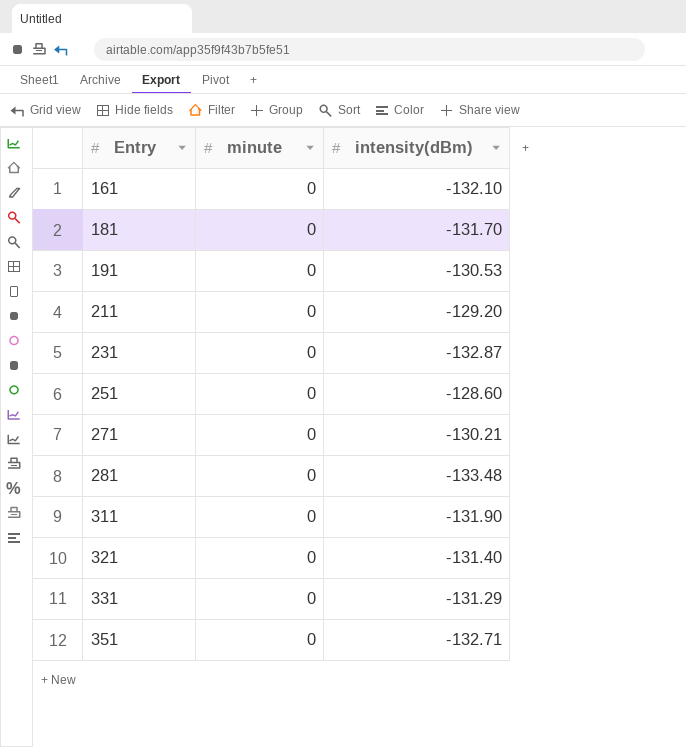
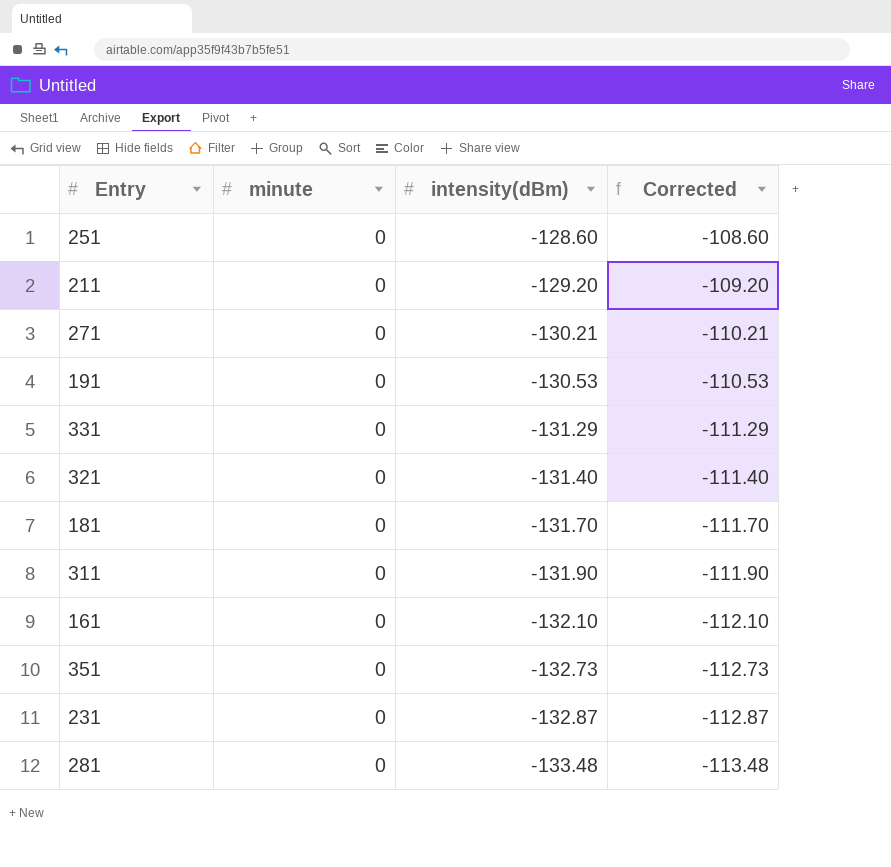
row order: Entry ascending -> intensity(dBm) descending
column Corrected | formula: none -> [intensity(dBm)] + 20
351 | intensity(dBm): -132.71 -> -132.73

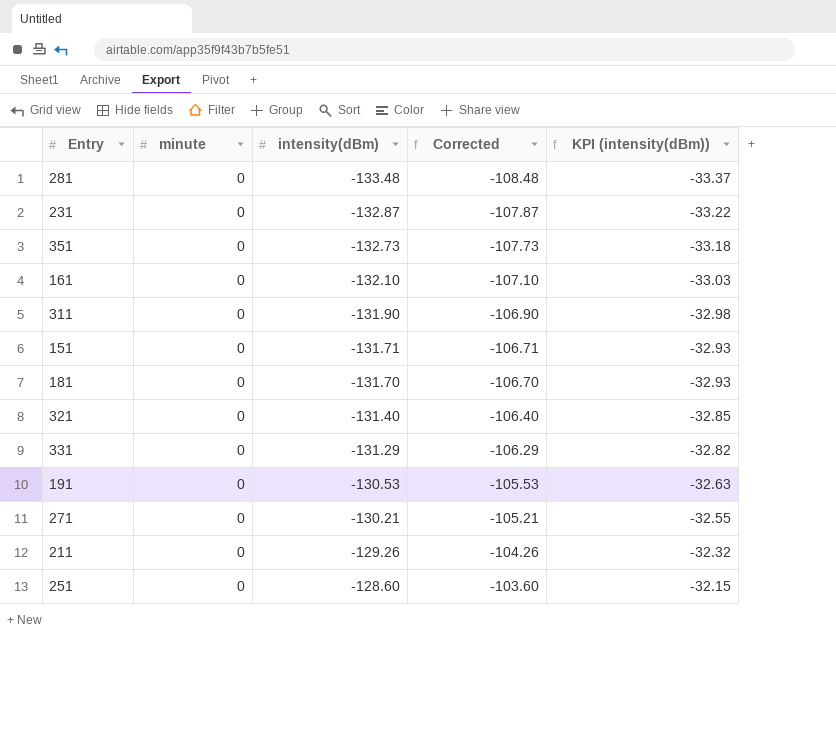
row order: intensity(dBm) descending -> intensity(dBm) ascending
column Corrected | formula: [intensity(dBm)] + 20 -> [intensity(dBm)] + 25
column KPI (intensity(dBm)) | formula: none -> [intensity(dBm)] * 0.25
row 151: none -> 0 | -131.71 | -106.71 | -32.93
211 | intensity(dBm): -129.20 -> -129.26

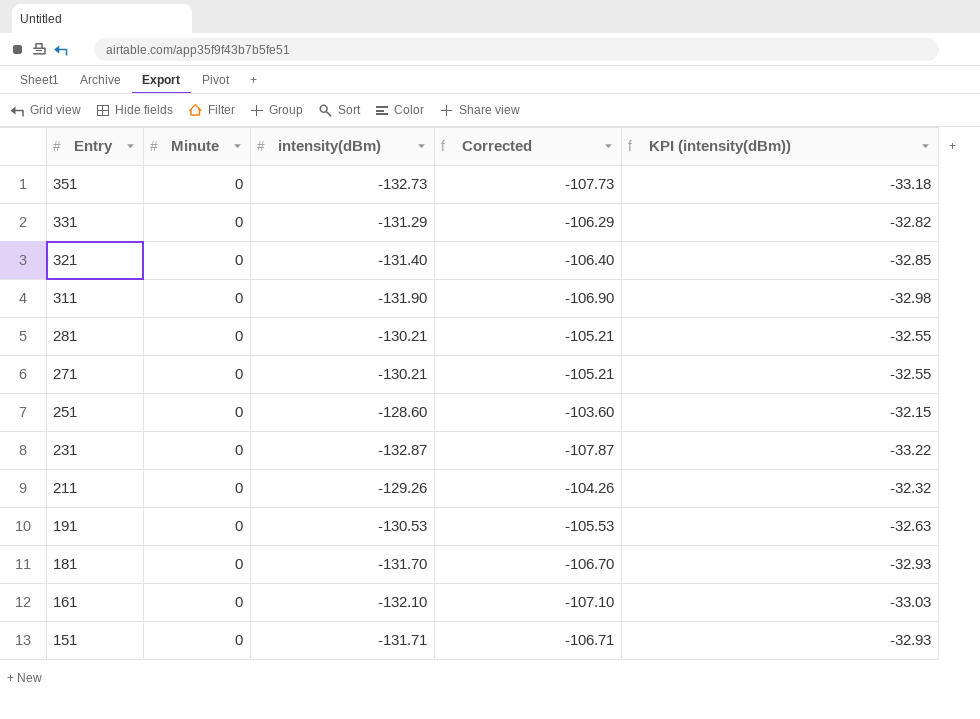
row order: intensity(dBm) ascending -> Entry descending
column name: minute -> Minute
281 | intensity(dBm): -133.48 -> -130.21
281 | Corrected: -108.48 -> -105.21
281 | KPI (intensity(dBm)): -33.37 -> -32.55

